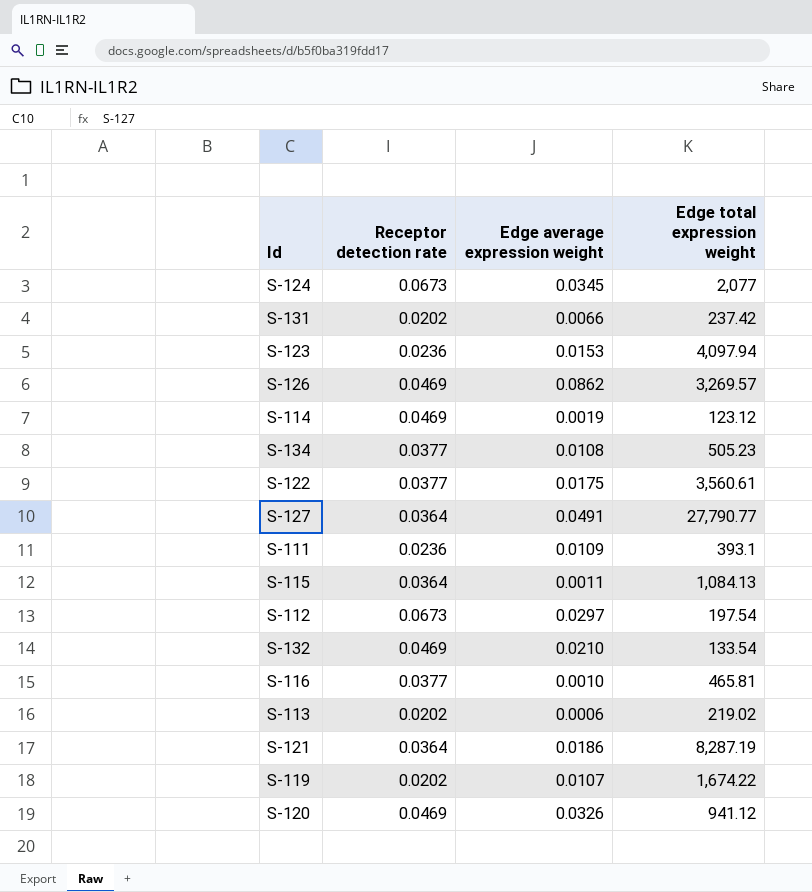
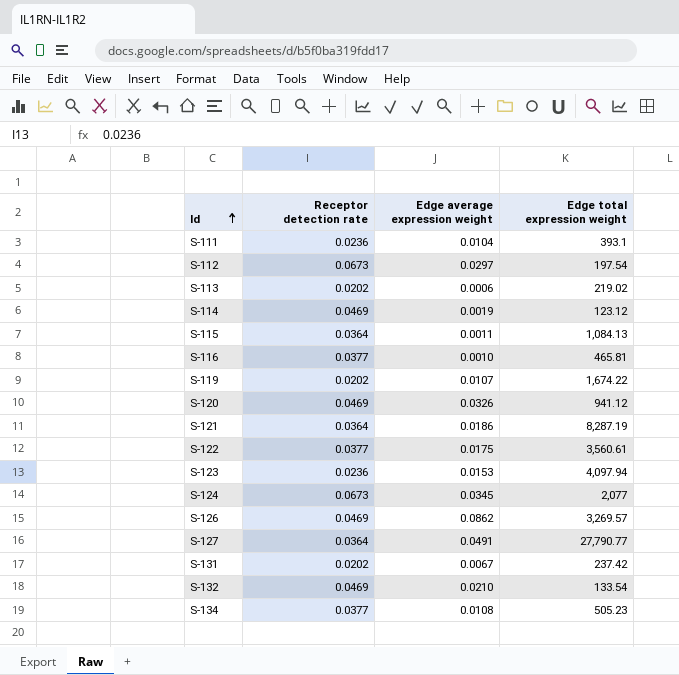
row order: none -> Id ascending
S-111 | Edge average expression weight: 0.0109 -> 0.0104
S-131 | Edge average expression weight: 0.0066 -> 0.0067

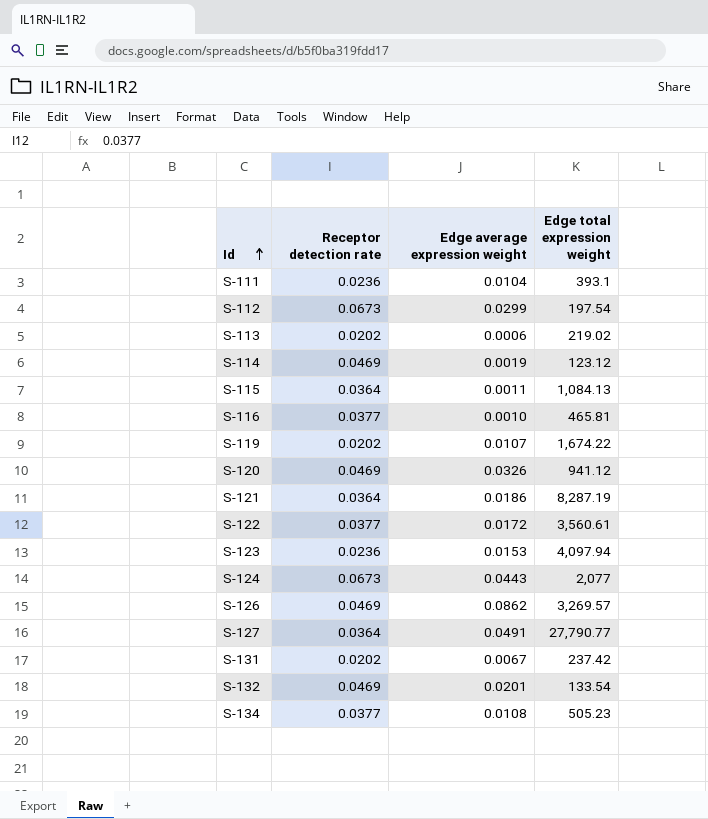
S-112 | Edge average expression weight: 0.0297 -> 0.0299
S-122 | Edge average expression weight: 0.0175 -> 0.0172
S-124 | Edge average expression weight: 0.0345 -> 0.0443
S-132 | Edge average expression weight: 0.0210 -> 0.0201

